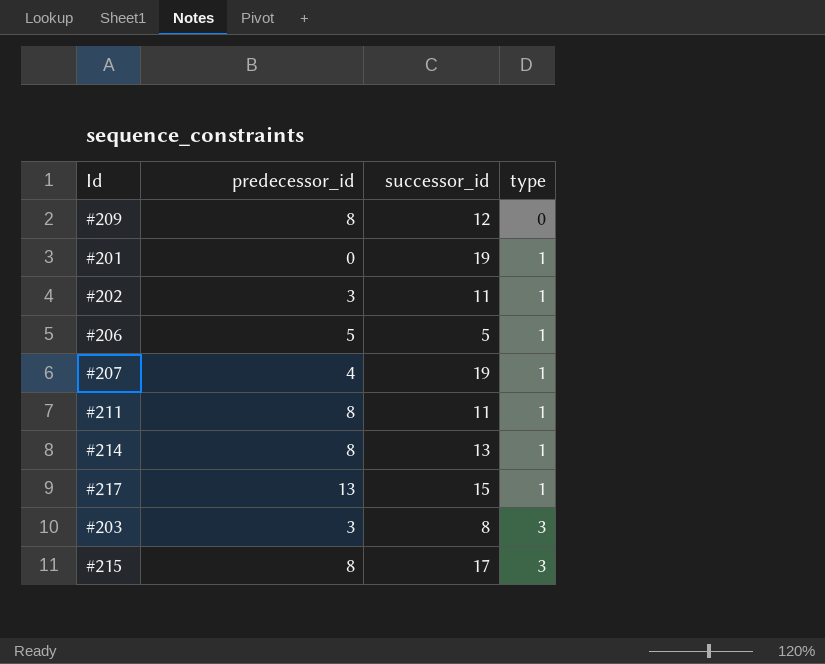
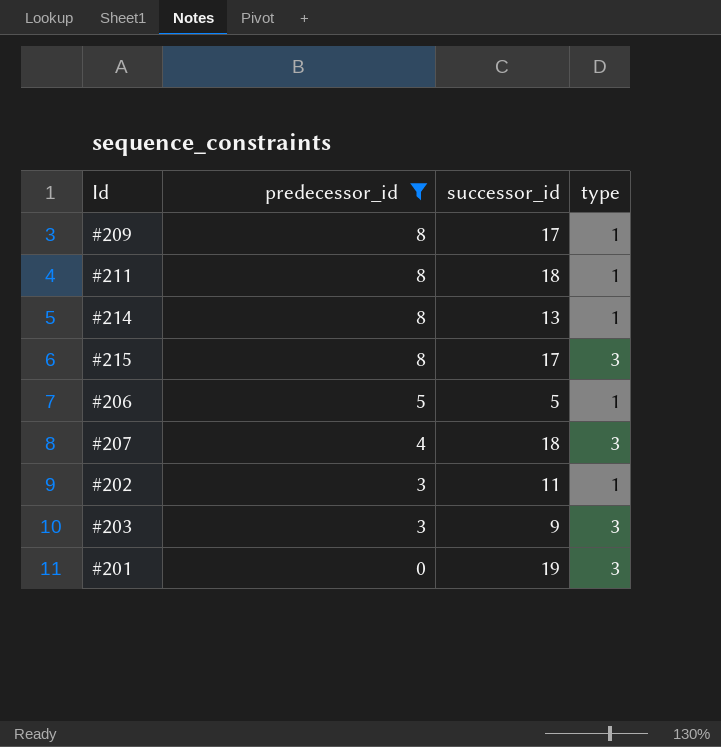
filter: none -> predecessor_id != 13
row order: type ascending -> predecessor_id descending
#209 | successor_id: 12 -> 17
#209 | type: 0 -> 1
#211 | successor_id: 11 -> 18
#207 | successor_id: 19 -> 18
#207 | type: 1 -> 3
#203 | successor_id: 8 -> 9
#201 | type: 1 -> 3

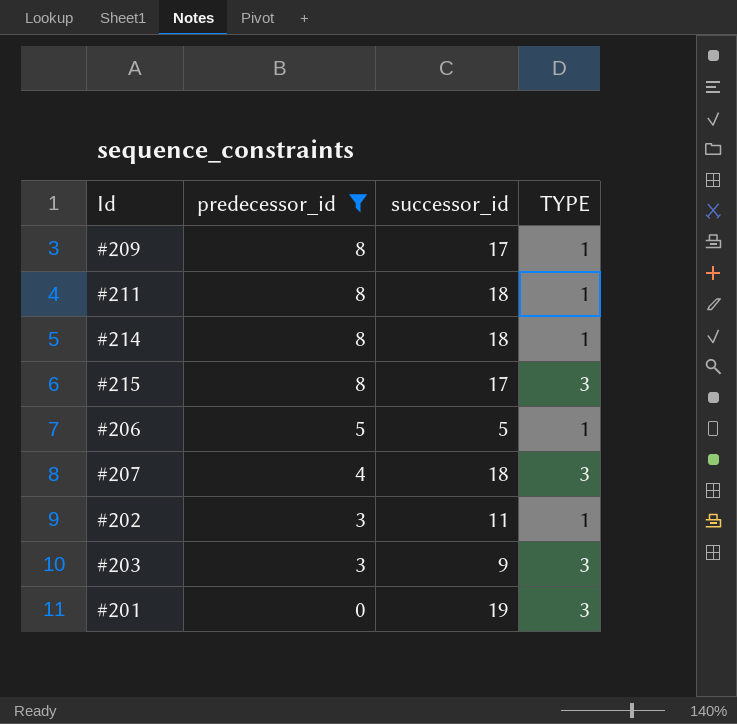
column name: type -> TYPE
#214 | successor_id: 13 -> 18

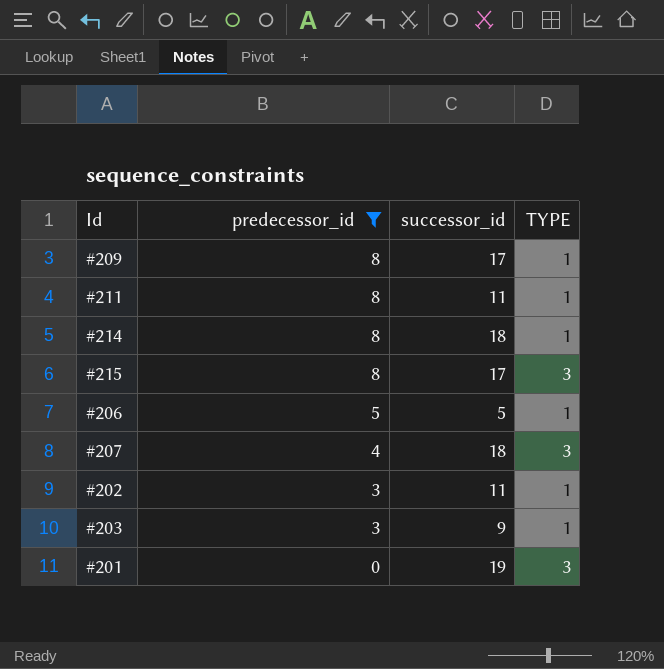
#211 | successor_id: 18 -> 11
#203 | TYPE: 3 -> 1

